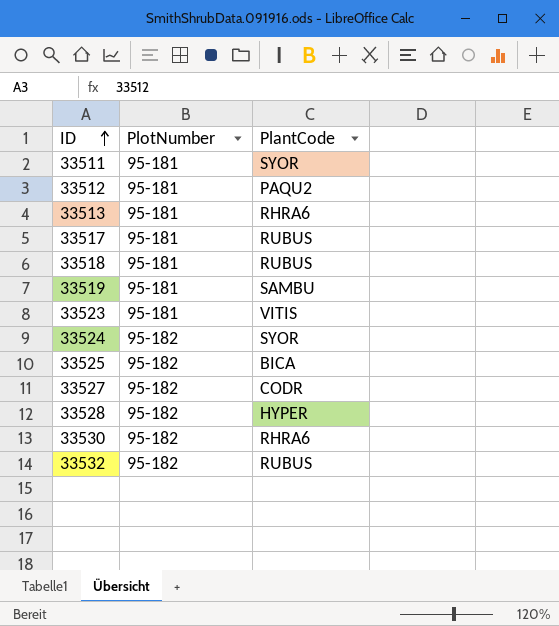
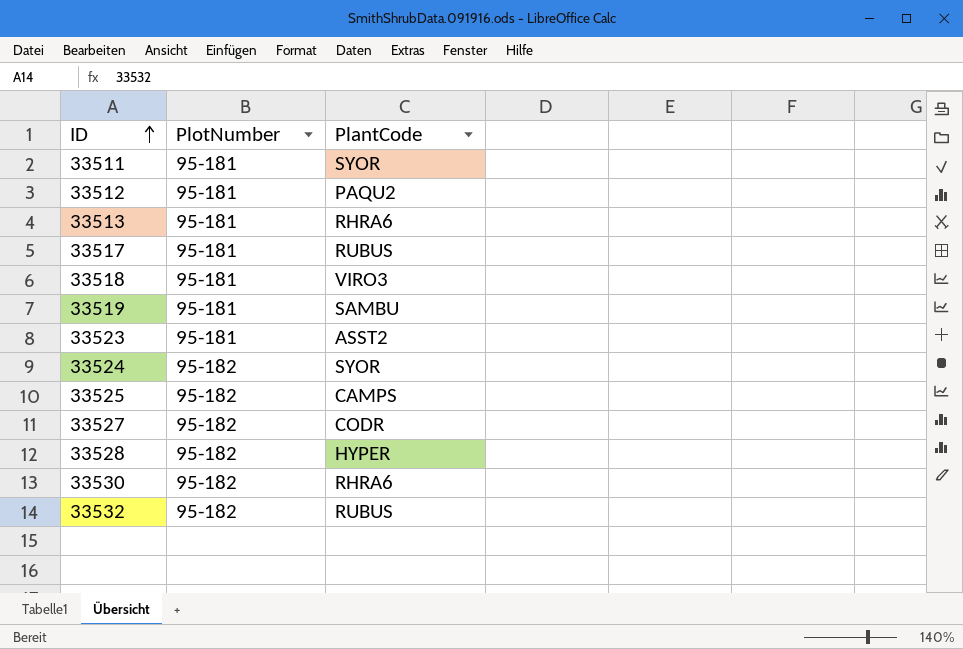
33518 | PlantCode: RUBUS -> VIRO3
33523 | PlantCode: VITIS -> ASST2
33525 | PlantCode: BICA -> CAMPS

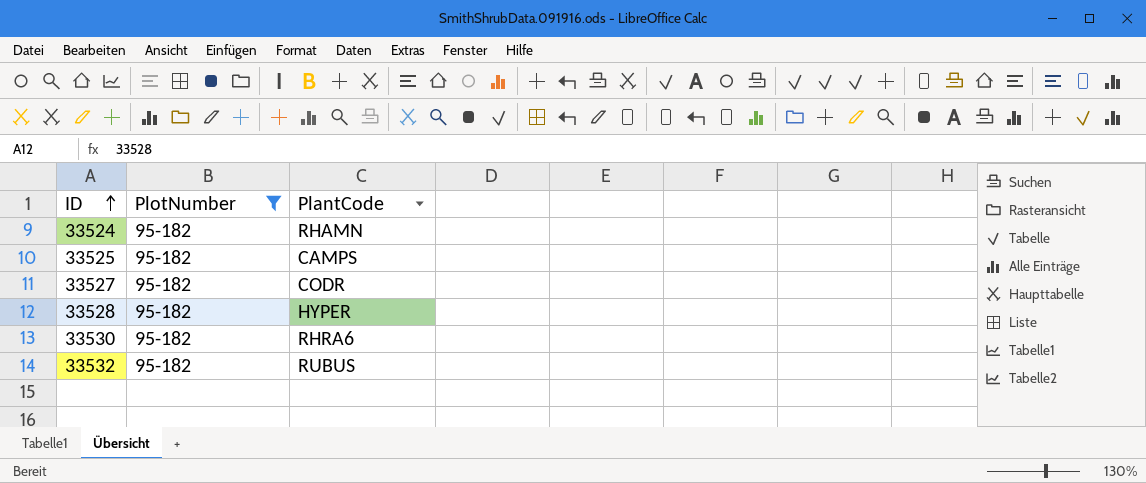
filter: none -> PlotNumber = 95-182
33524 | PlantCode: SYOR -> RHAMN

